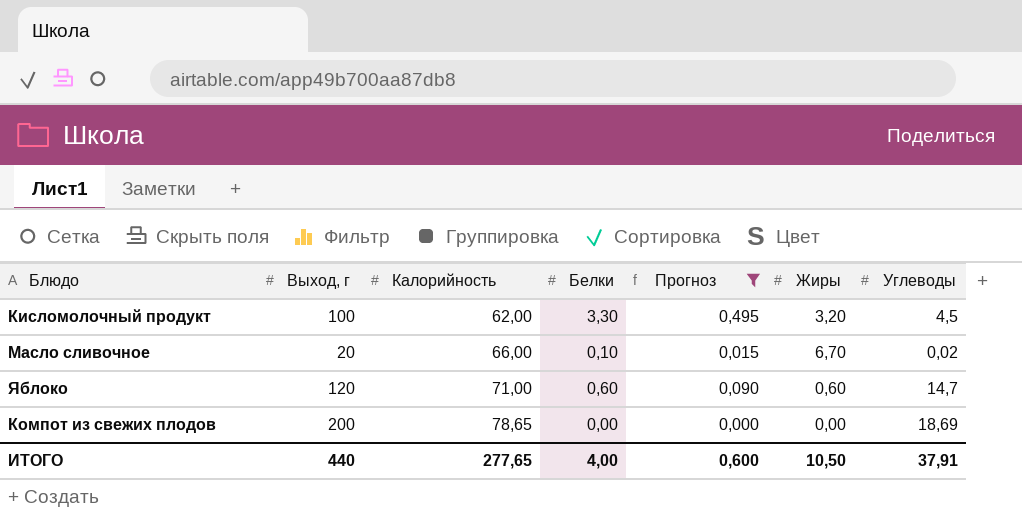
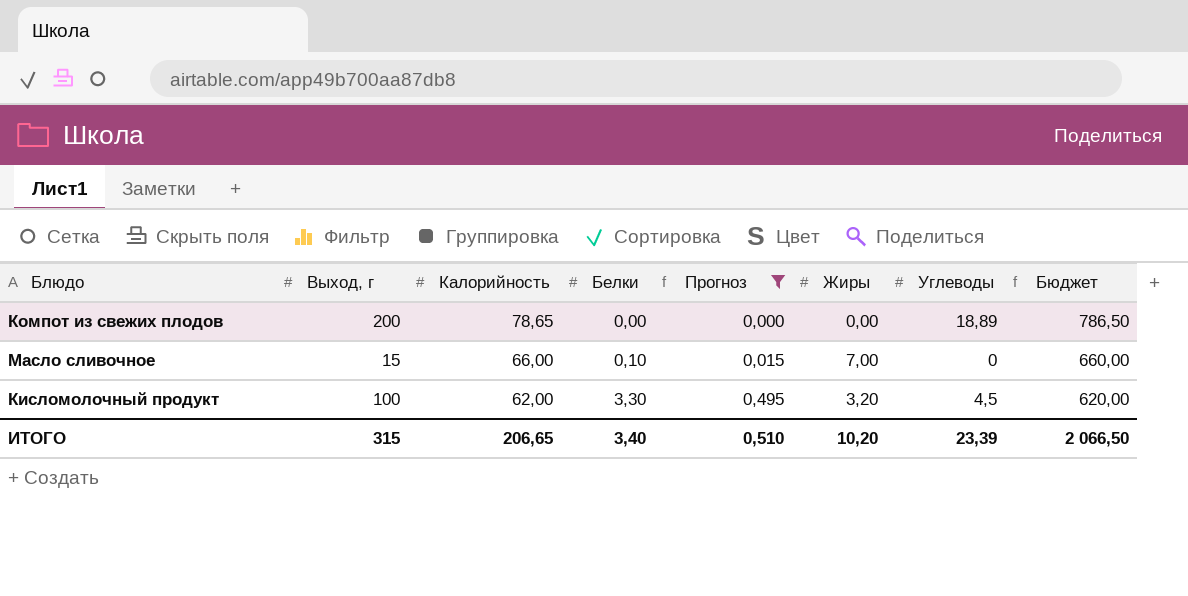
row order: Калорийность ascending -> Калорийность descending
column Бюджет | formula: none -> [Калорийность] * 10
row Яблоко: 120 | 71,00 | 0,60 | 0,090 | 0,60 | 14,7 -> none
Компот из свежих плодов | Углеводы: 18,69 -> 18,89
Масло сливочное | Выход, г: 20 -> 15
Масло сливочное | Жиры: 6,70 -> 7,00
Масло сливочное | Углеводы: 0,02 -> 0
ИТОГО | Выход, г: 440 -> 315
ИТОГО | Калорийность: 277,65 -> 206,65
ИТОГО | Белки: 4,00 -> 3,40
ИТОГО | Прогноз: 0,600 -> 0,510
ИТОГО | Жиры: 10,50 -> 10,20
ИТОГО | Углеводы: 37,91 -> 23,39

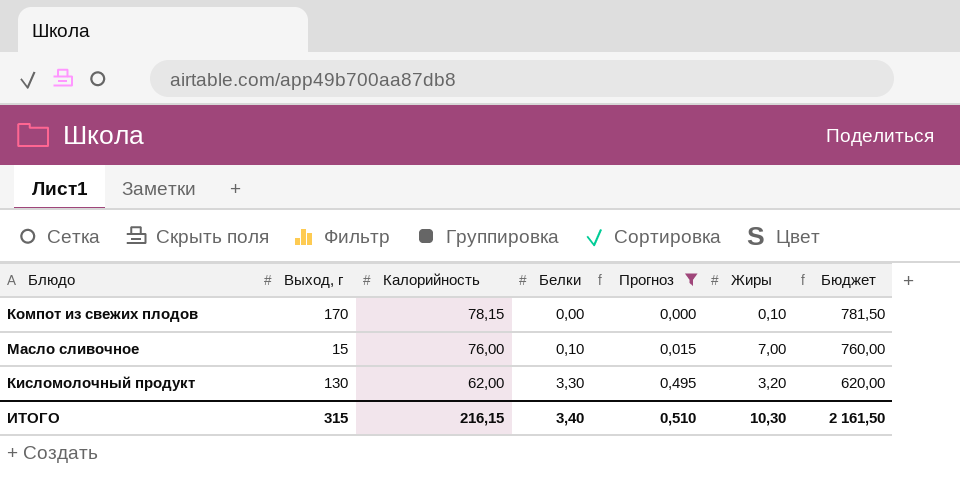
column Углеводы | position: 7 -> none
Компот из свежих плодов | Выход, г: 200 -> 170
Компот из свежих плодов | Калорийность: 78,65 -> 78,15
Компот из свежих плодов | Жиры: 0,00 -> 0,10
Компот из свежих плодов | Бюджет: 786,50 -> 781,50
Масло сливочное | Калорийность: 66,00 -> 76,00
Масло сливочное | Бюджет: 660,00 -> 760,00
Кисломолочный продукт | Выход, г: 100 -> 130
ИТОГО | Калорийность: 206,65 -> 216,15
ИТОГО | Жиры: 10,20 -> 10,30
ИТОГО | Бюджет: 2 066,50 -> 2 161,50

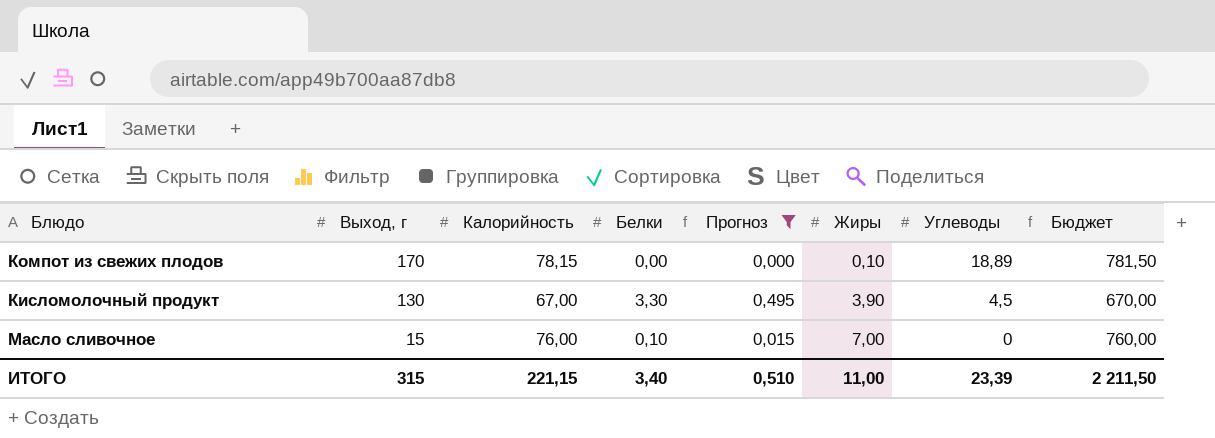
row order: Калорийность descending -> Выход, г descending
column Углеводы | position: none -> 7
Кисломолочный продукт | Калорийность: 62,00 -> 67,00
Кисломолочный продукт | Жиры: 3,20 -> 3,90
Кисломолочный продукт | Бюджет: 620,00 -> 670,00
ИТОГО | Калорийность: 216,15 -> 221,15
ИТОГО | Жиры: 10,30 -> 11,00
ИТОГО | Бюджет: 2 161,50 -> 2 211,50

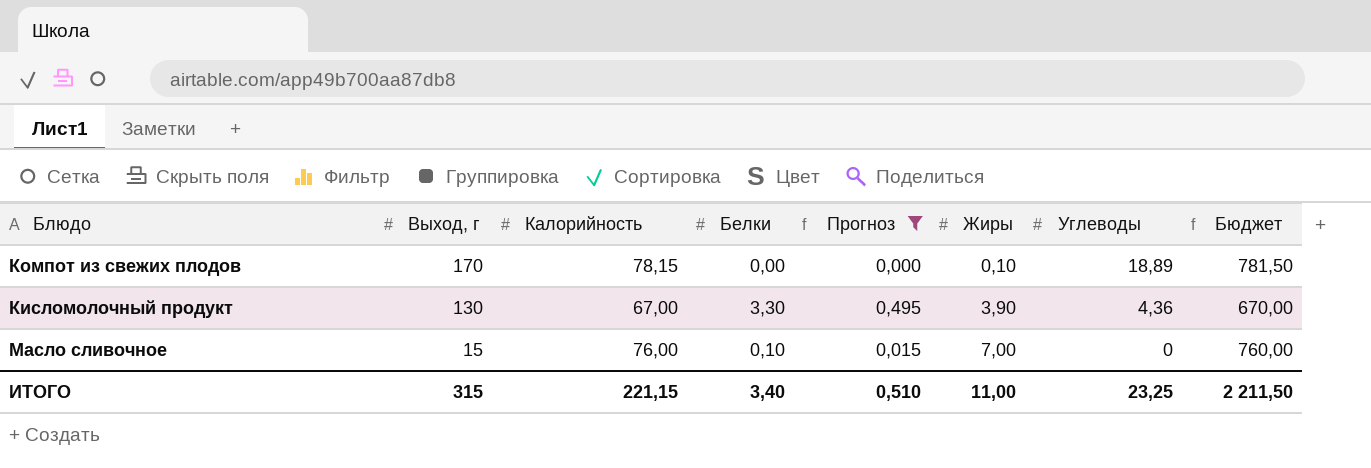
Кисломолочный продукт | Углеводы: 4,5 -> 4,36
ИТОГО | Углеводы: 23,39 -> 23,25

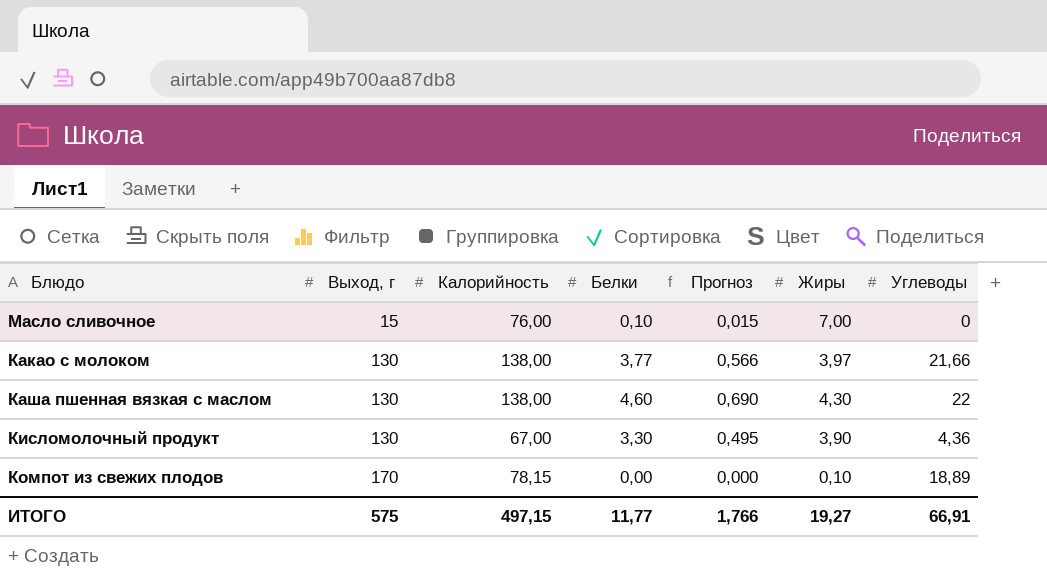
filter: Прогноз <= 0,495 -> none
row order: Выход, г descending -> Выход, г ascending
column Бюджет | formula: [Калорийность] * 10 -> none
ИТОГО | Выход, г: 315 -> 575
ИТОГО | Калорийность: 221,15 -> 497,15
ИТОГО | Белки: 3,40 -> 11,77
ИТОГО | Прогноз: 0,510 -> 1,766
ИТОГО | Жиры: 11,00 -> 19,27
ИТОГО | Углеводы: 23,25 -> 66,91

